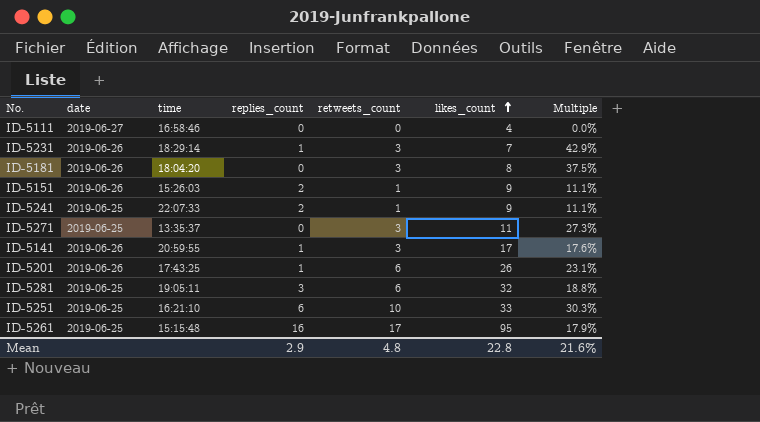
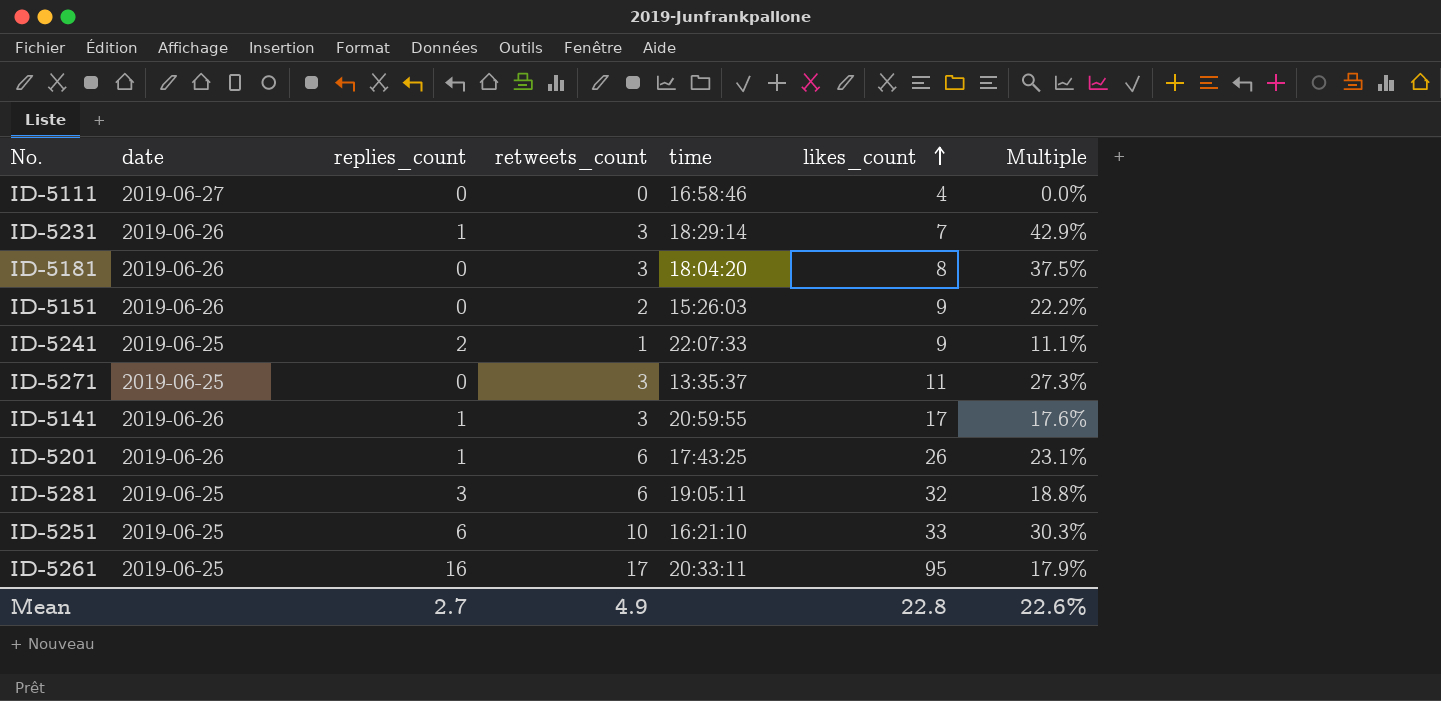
column time | position: 3 -> 5
ID-5151 | replies_count: 2 -> 0
ID-5151 | retweets_count: 1 -> 2
ID-5151 | Multiple: 11.1% -> 22.2%
ID-5261 | time: 15:15:48 -> 20:33:11
Mean | replies_count: 2.9 -> 2.7
Mean | retweets_count: 4.8 -> 4.9
Mean | Multiple: 21.6% -> 22.6%

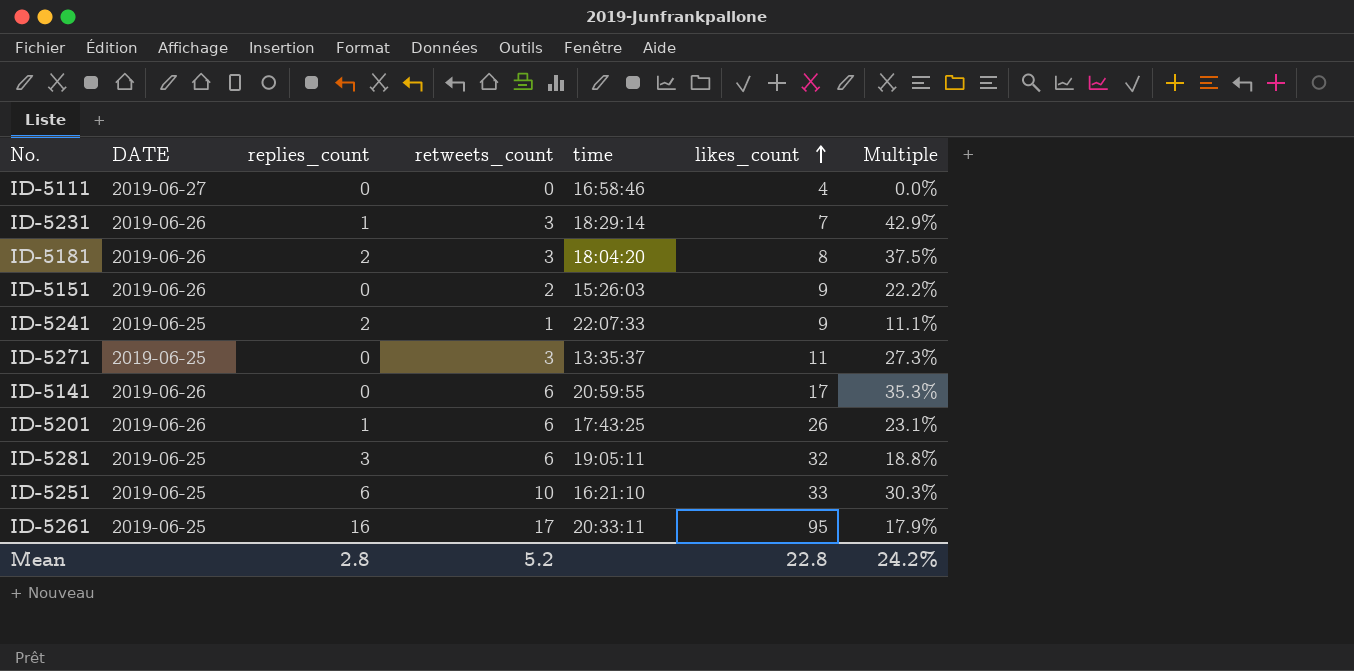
column name: date -> DATE
ID-5181 | replies_count: 0 -> 2
ID-5141 | replies_count: 1 -> 0
ID-5141 | retweets_count: 3 -> 6
ID-5141 | Multiple: 17.6% -> 35.3%
Mean | replies_count: 2.7 -> 2.8
Mean | retweets_count: 4.9 -> 5.2
Mean | Multiple: 22.6% -> 24.2%

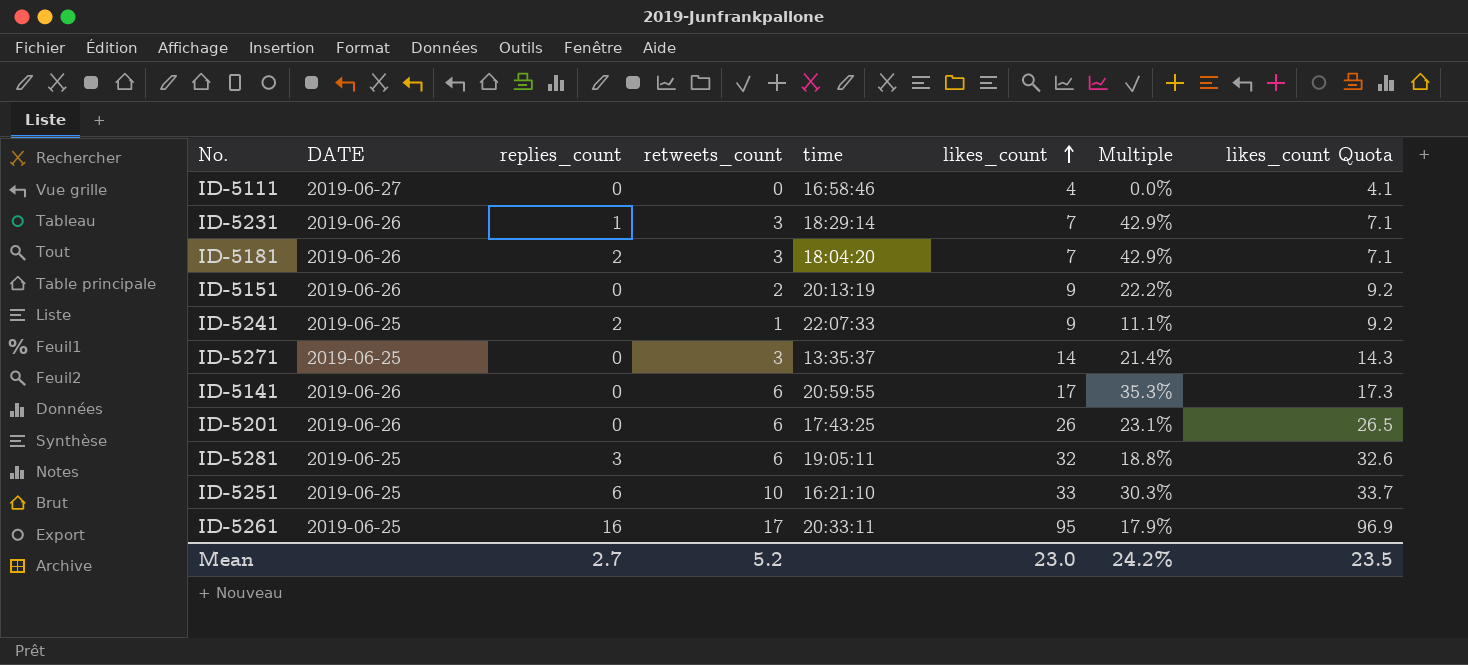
column likes_count Quota | formula: none -> [likes_count] * 1.02
ID-5181 | likes_count: 8 -> 7
ID-5181 | Multiple: 37.5% -> 42.9%
ID-5151 | time: 15:26:03 -> 20:13:19
ID-5271 | likes_count: 11 -> 14
ID-5271 | Multiple: 27.3% -> 21.4%
ID-5201 | replies_count: 1 -> 0
Mean | replies_count: 2.8 -> 2.7
Mean | likes_count: 22.8 -> 23.0

